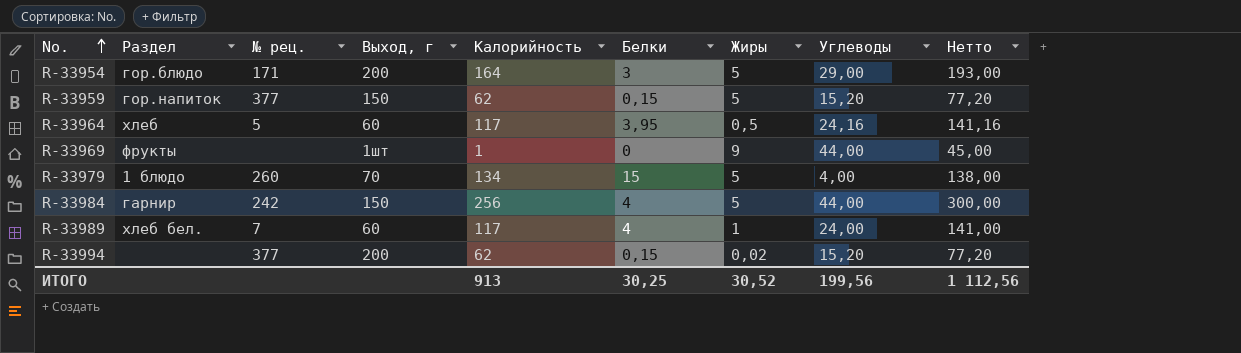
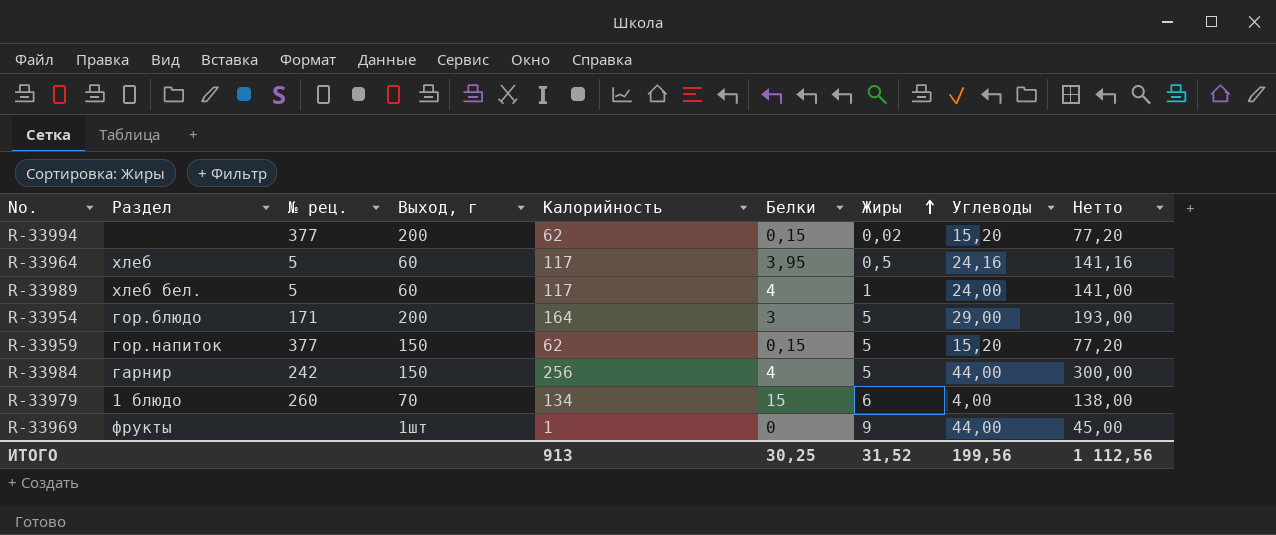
row order: No. ascending -> Жиры ascending
R-33989 | № рец.: 7 -> 5
R-33979 | Жиры: 5 -> 6
ИТОГО | Жиры: 30,52 -> 31,52

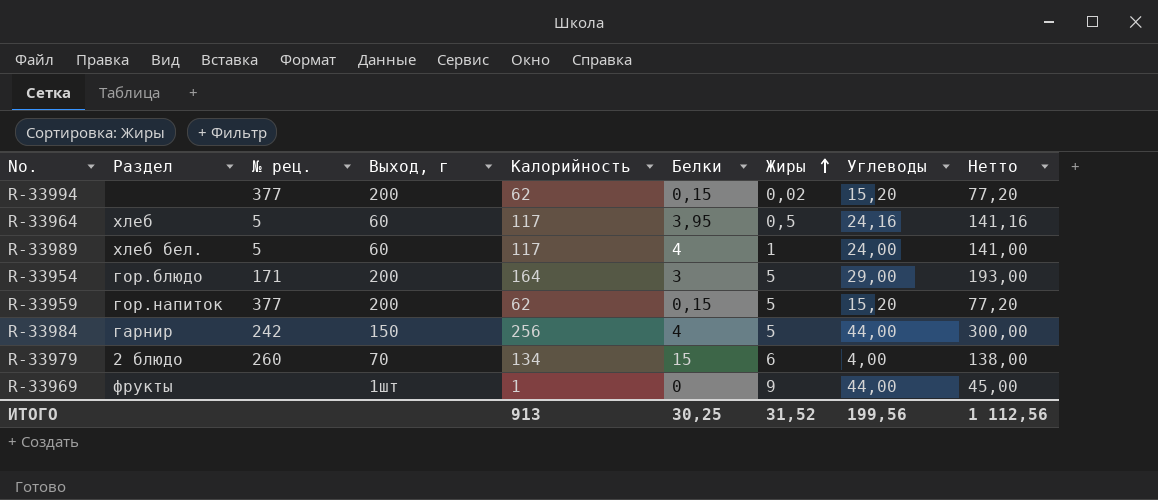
R-33959 | Выход, г: 150 -> 200
R-33979 | Раздел: 1 блюдо -> 2 блюдо

